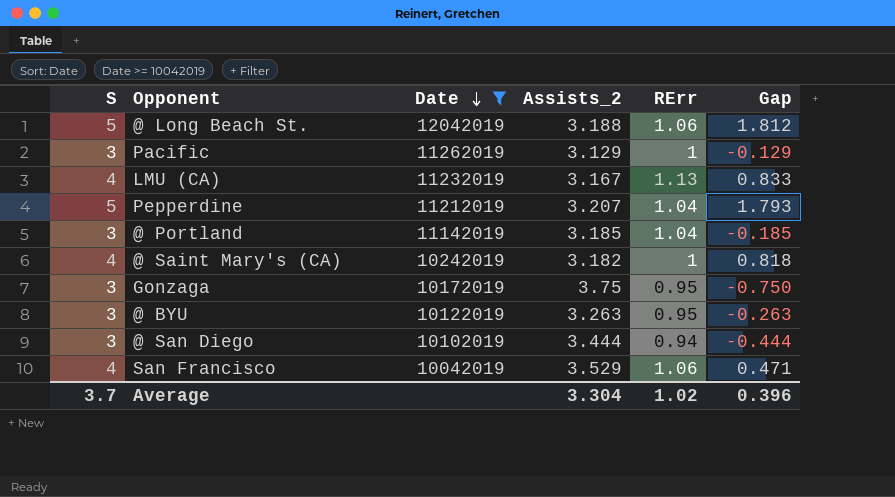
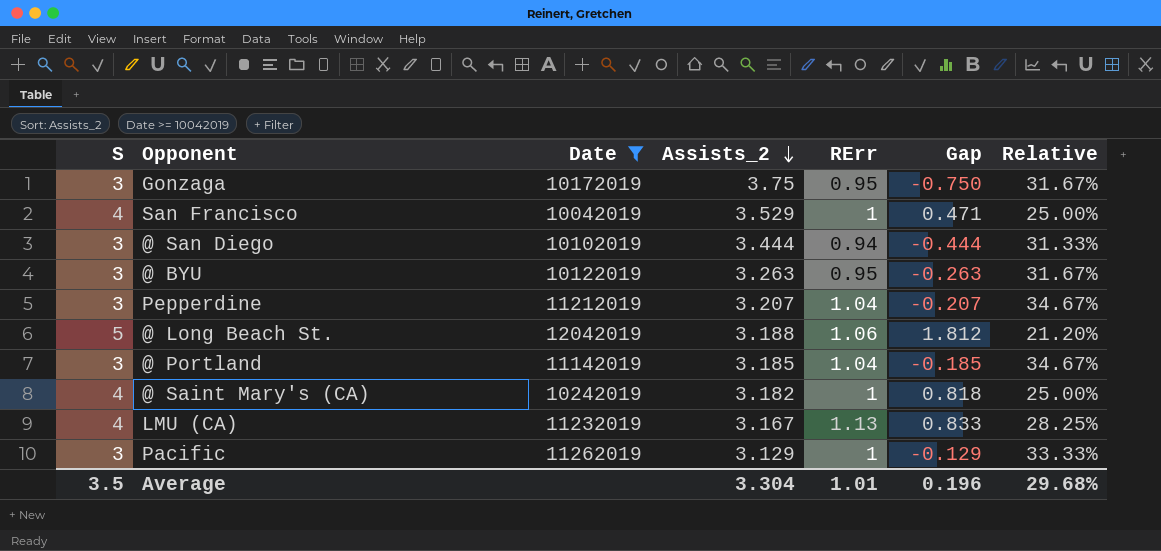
row order: Date descending -> Assists_2 descending
column Relative | formula: none -> [RErr] / [S]
San Francisco | RErr: 1.06 -> 1
Pepperdine | S: 5 -> 3
Pepperdine | Gap: 1.793 -> -0.207
Average | S: 3.7 -> 3.5
Average | RErr: 1.02 -> 1.01
Average | Gap: 0.396 -> 0.196

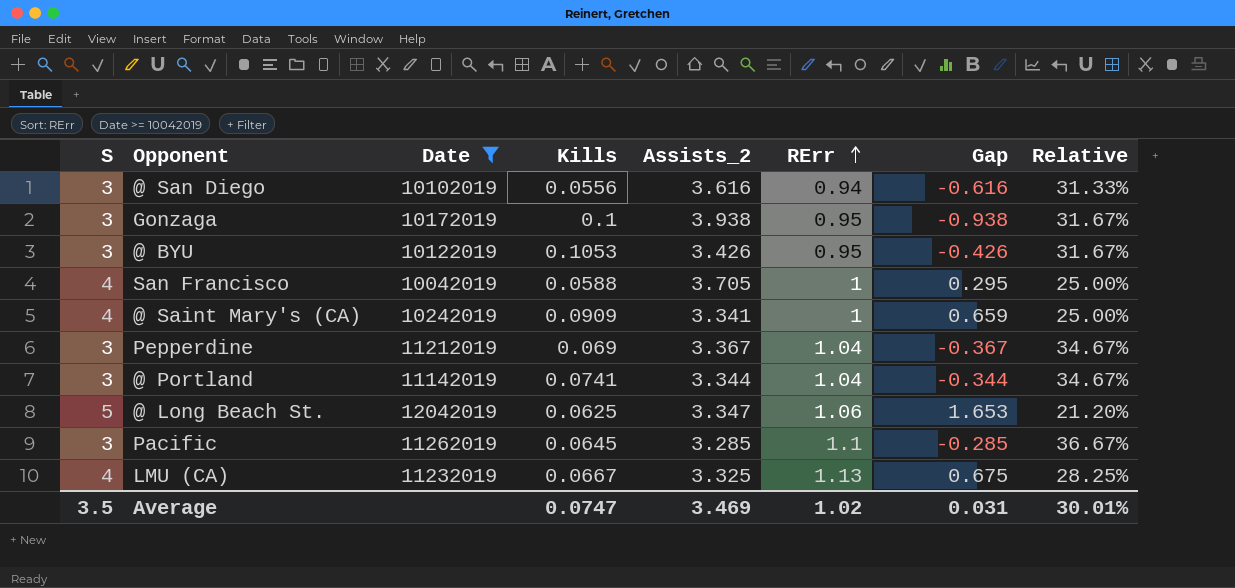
row order: Assists_2 descending -> RErr ascending
column Kills | position: none -> 4
@ San Diego | Assists_2: 3.444 -> 3.616
@ San Diego | Gap: -0.444 -> -0.616
Gonzaga | Assists_2: 3.75 -> 3.938
Gonzaga | Gap: -0.750 -> -0.938
@ BYU | Assists_2: 3.263 -> 3.426
@ BYU | Gap: -0.263 -> -0.426
San Francisco | Assists_2: 3.529 -> 3.705
San Francisco | Gap: 0.471 -> 0.295
@ Saint Mary's (CA) | Assists_2: 3.182 -> 3.341
@ Saint Mary's (CA) | Gap: 0.818 -> 0.659
Pepperdine | Assists_2: 3.207 -> 3.367
Pepperdine | Gap: -0.207 -> -0.367
@ Portland | Assists_2: 3.185 -> 3.344
@ Portland | Gap: -0.185 -> -0.344
@ Long Beach St. | Assists_2: 3.188 -> 3.347
@ Long Beach St. | Gap: 1.812 -> 1.653
Pacific | Assists_2: 3.129 -> 3.285
Pacific | RErr: 1 -> 1.1
Pacific | Gap: -0.129 -> -0.285
Pacific | Relative: 33.33% -> 36.67%
LMU (CA) | Assists_2: 3.167 -> 3.325
LMU (CA) | Gap: 0.833 -> 0.675
Average | Assists_2: 3.304 -> 3.469
Average | RErr: 1.01 -> 1.02
Average | Gap: 0.196 -> 0.031
Average | Relative: 29.68% -> 30.01%

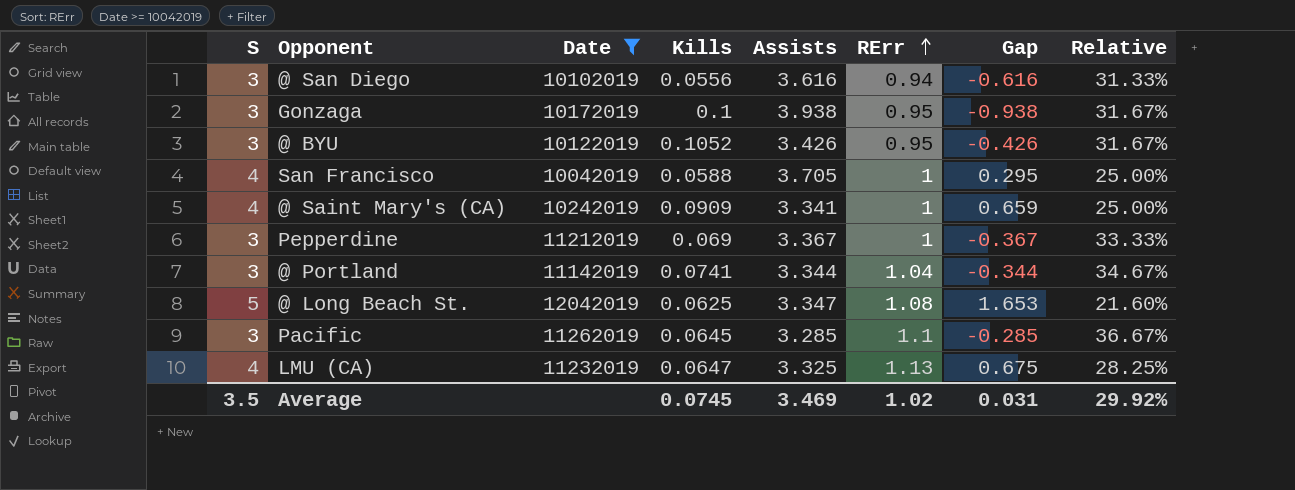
column name: Assists_2 -> Assists
@ BYU | Kills: 0.1053 -> 0.1052
Pepperdine | RErr: 1.04 -> 1
Pepperdine | Relative: 34.67% -> 33.33%
@ Long Beach St. | RErr: 1.06 -> 1.08
@ Long Beach St. | Relative: 21.20% -> 21.60%
LMU (CA) | Kills: 0.0667 -> 0.0647
Average | Kills: 0.0747 -> 0.0745
Average | Relative: 30.01% -> 29.92%

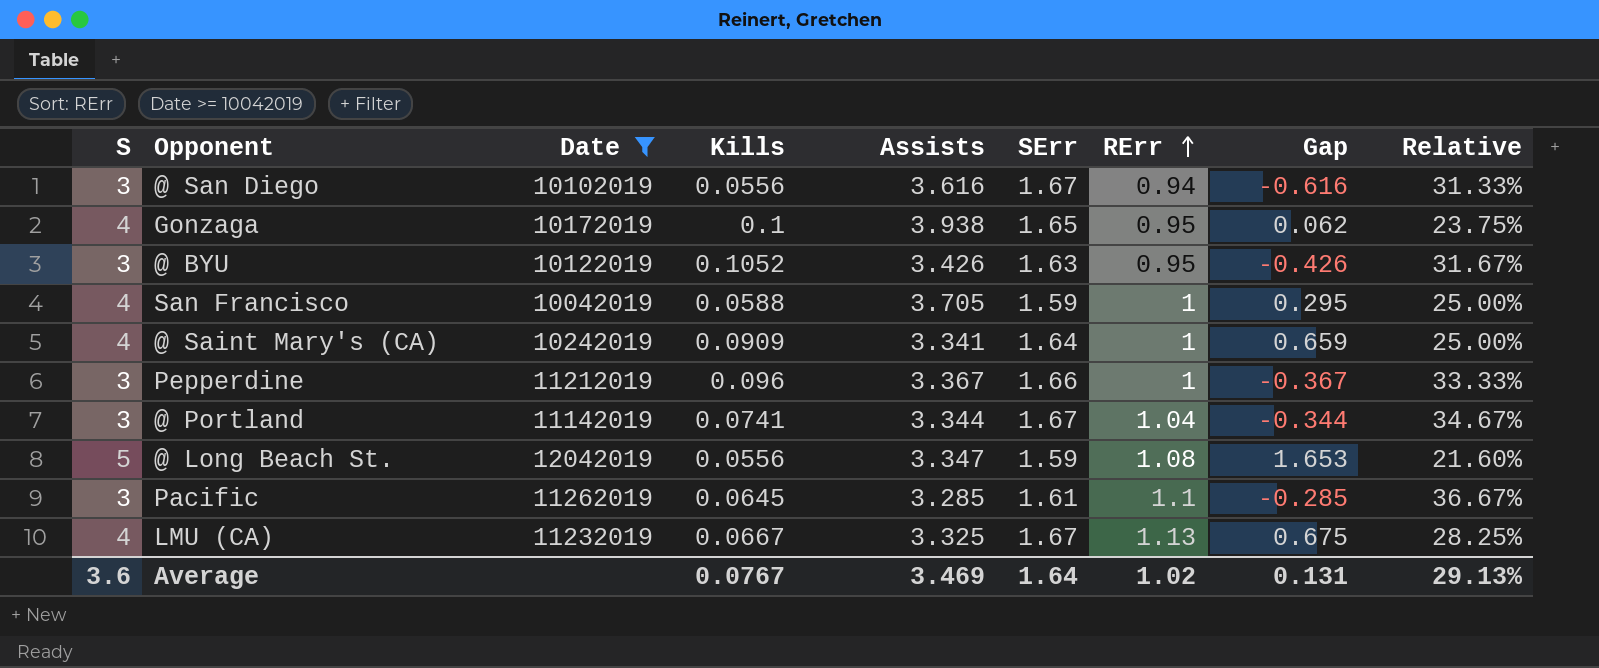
column SErr | position: none -> 6
Gonzaga | S: 3 -> 4
Gonzaga | Gap: -0.938 -> 0.062
Gonzaga | Relative: 31.67% -> 23.75%
Pepperdine | Kills: 0.069 -> 0.096
@ Long Beach St. | Kills: 0.0625 -> 0.0556
LMU (CA) | Kills: 0.0647 -> 0.0667
Average | S: 3.5 -> 3.6
Average | Kills: 0.0745 -> 0.0767
Average | Gap: 0.031 -> 0.131
Average | Relative: 29.92% -> 29.13%

